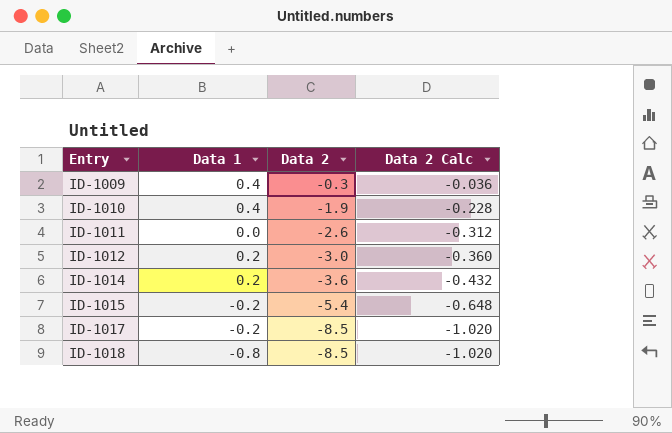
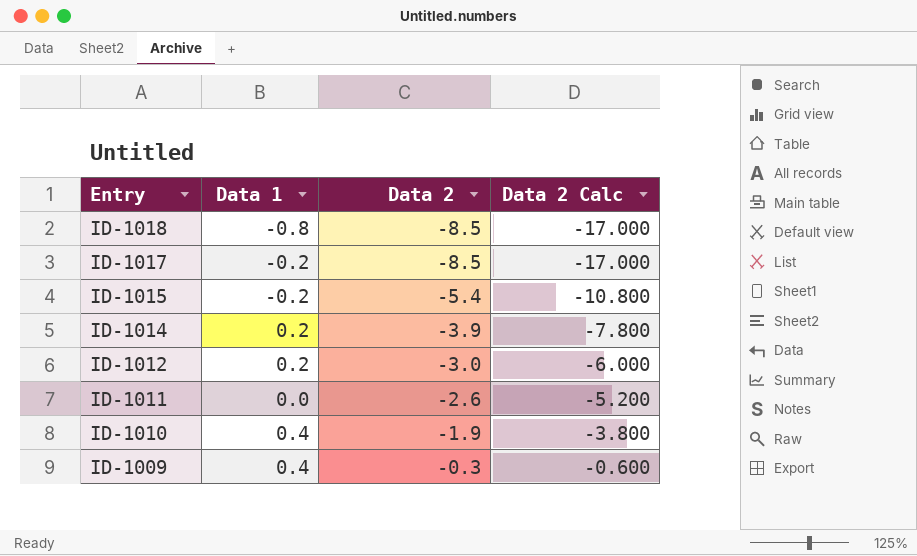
row order: Entry ascending -> Entry descending
column Data 2 Calc | formula: [Data 2] * 0.12 -> [Data 2] * 2
ID-1014 | Data 2: -3.6 -> -3.9

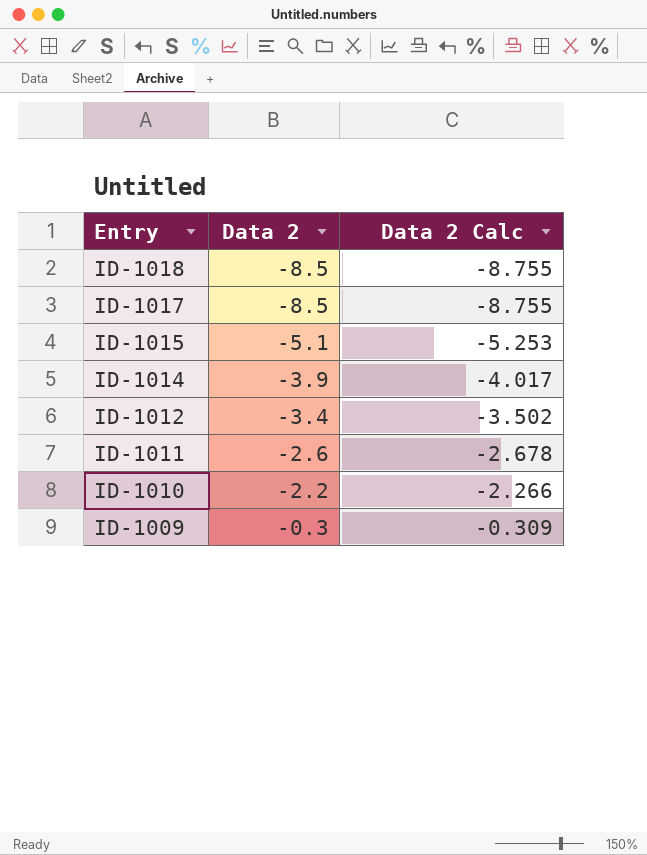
column Data 1 | position: 2 -> none
column Data 2 Calc | formula: [Data 2] * 2 -> [Data 2] * 1.03
ID-1015 | Data 2: -5.4 -> -5.1
ID-1012 | Data 2: -3.0 -> -3.4
ID-1010 | Data 2: -1.9 -> -2.2

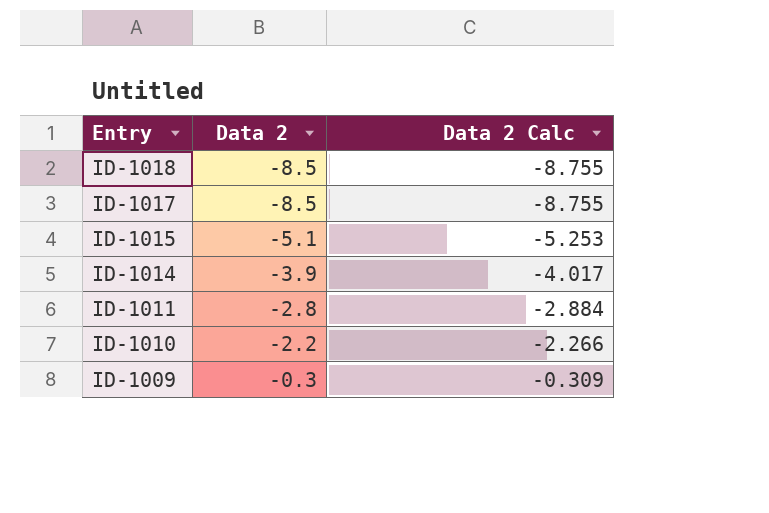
row ID-1012: -3.4 | -3.502 -> none
ID-1011 | Data 2: -2.6 -> -2.8
ID-1011 | Data 2 Calc: -2.678 -> -2.884

